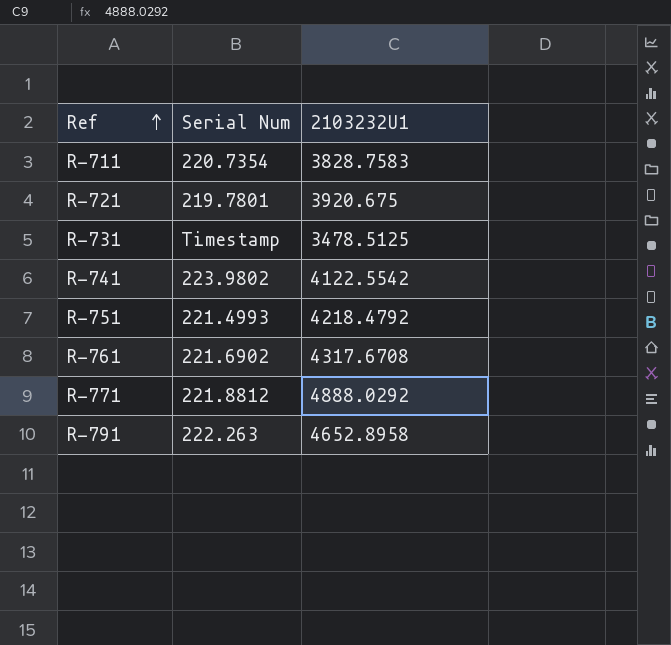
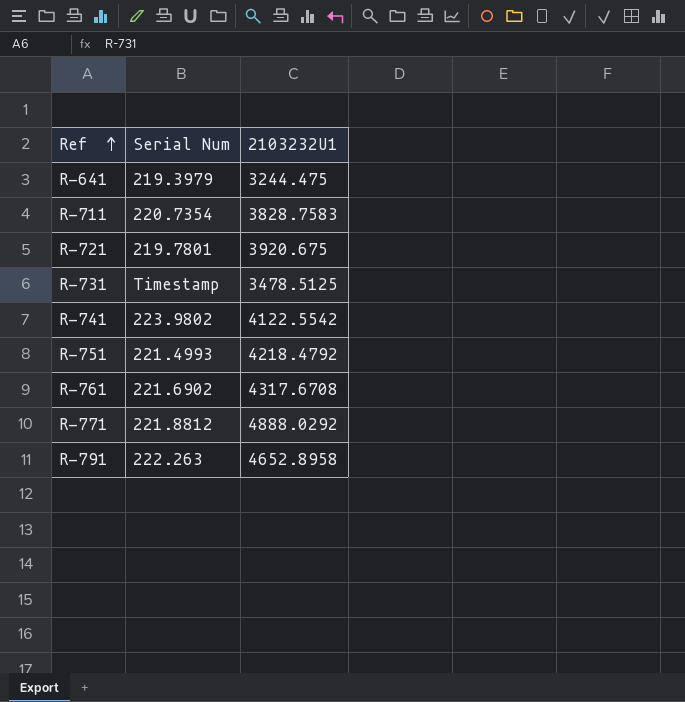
row R-641: none -> 219.3979 | 3244.475

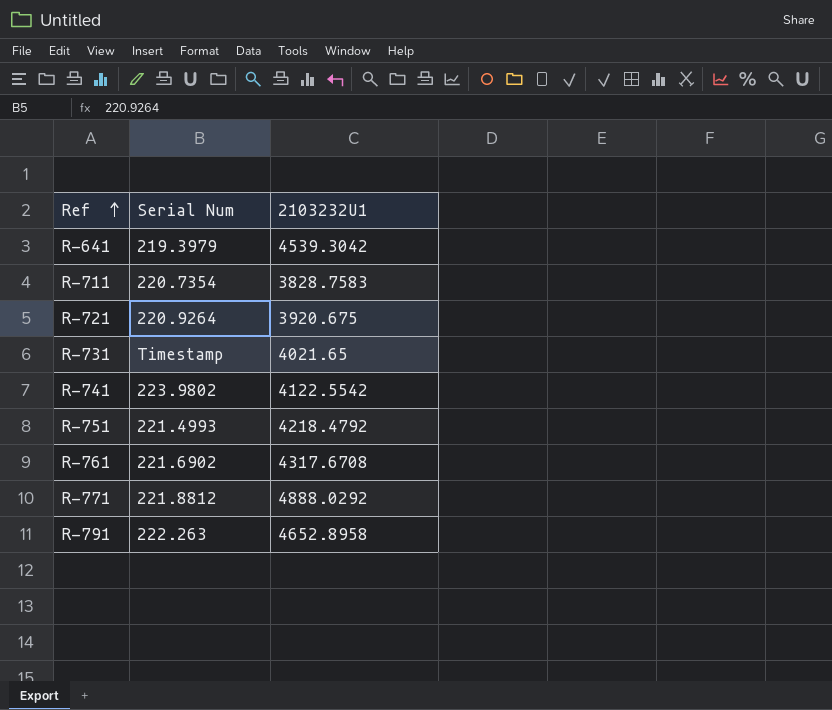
R-641 | 2103232U1: 3244.475 -> 4539.3042
R-721 | Serial Num: 219.7801 -> 220.9264
R-731 | 2103232U1: 3478.5125 -> 4021.65

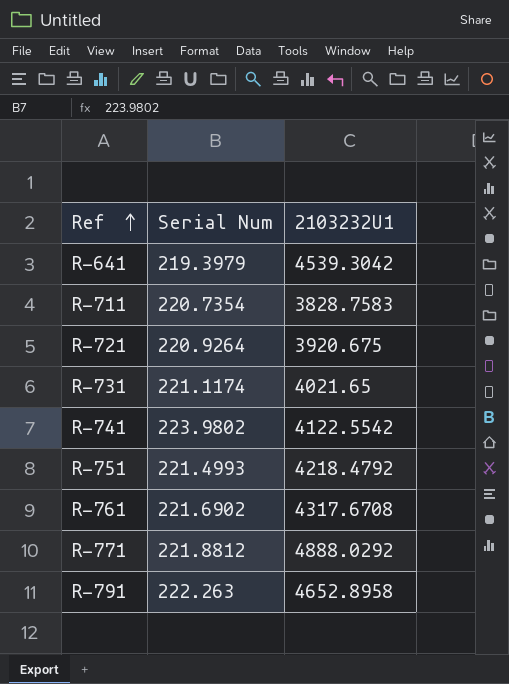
R-731 | Serial Num: Timestamp -> 221.1174

